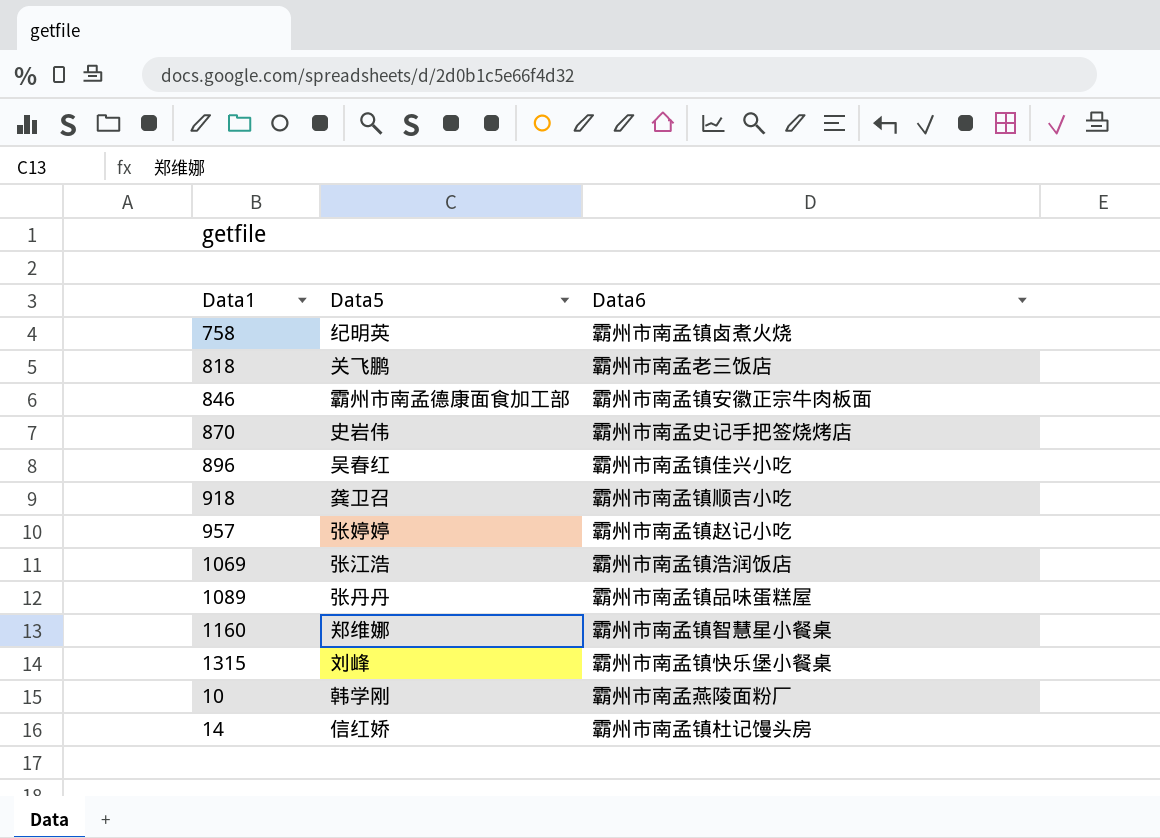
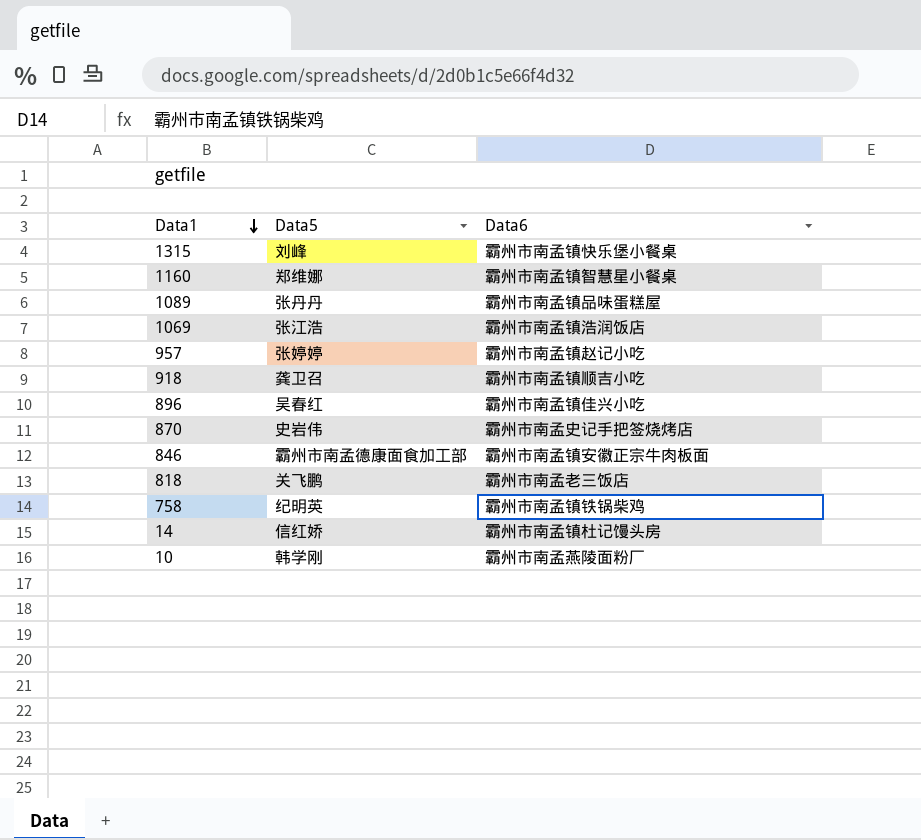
row order: none -> Data1 descending
758 | Data6: 霸州市南孟镇卤煮火烧 -> 霸州市南孟镇铁锅柴鸡

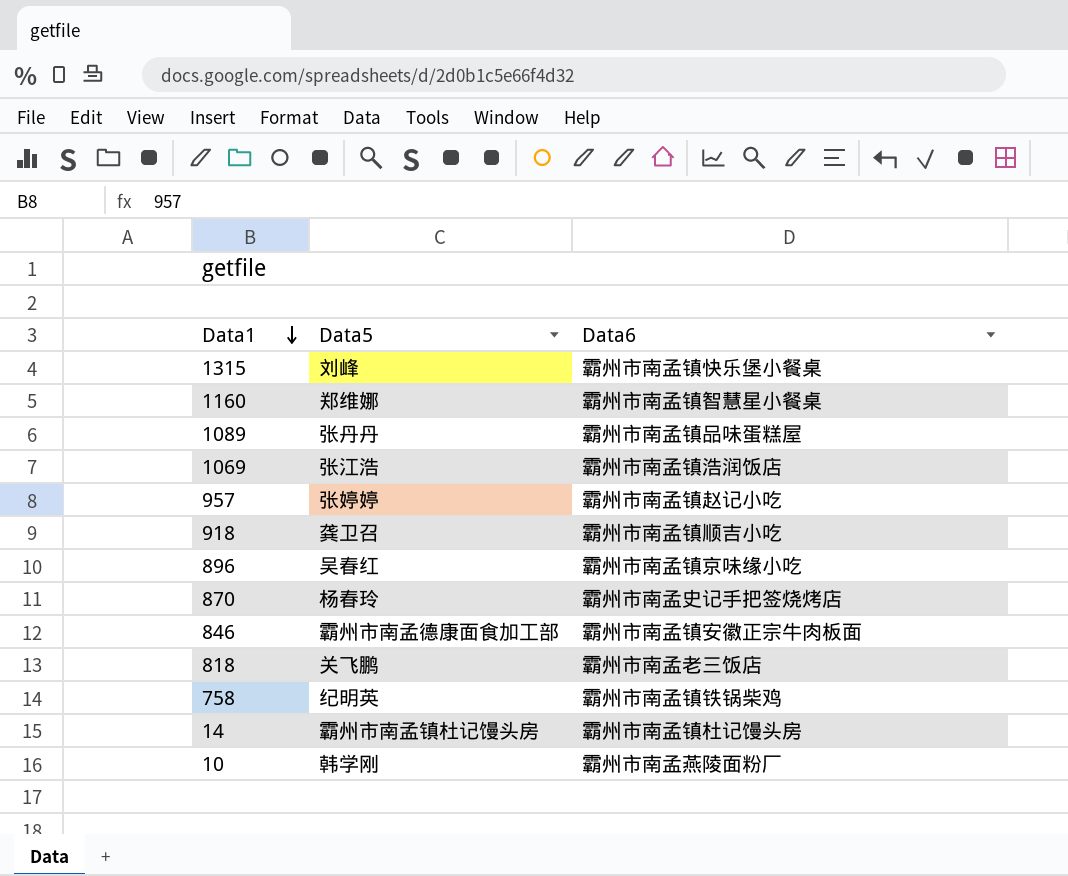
896 | Data6: 霸州市南孟镇佳兴小吃 -> 霸州市南孟镇京味缘小吃
870 | Data5: 史岩伟 -> 杨春玲
14 | Data5: 信红娇 -> 霸州市南孟镇杜记馒头房

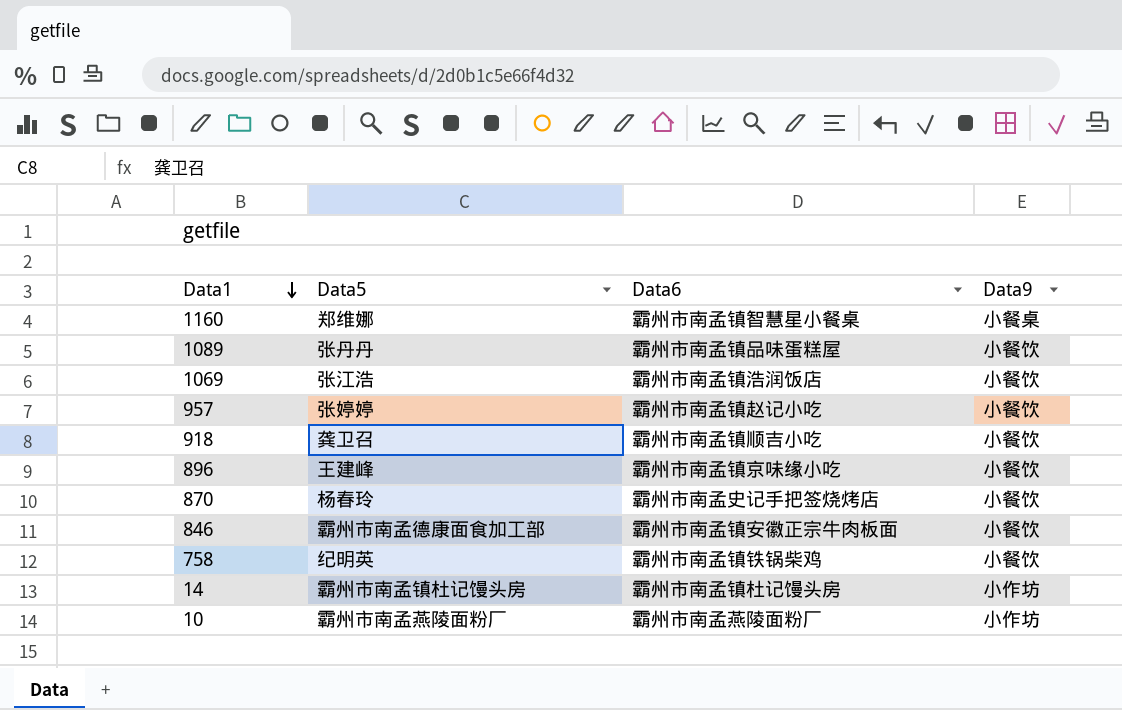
column Data9 | position: none -> 4
row 1315: 刘峰 | 霸州市南孟镇快乐堡小餐桌 -> none
row 818: 关飞鹏 | 霸州市南孟老三饭店 -> none
896 | Data5: 吴春红 -> 王建峰
10 | Data5: 韩学刚 -> 霸州市南孟燕陵面粉厂

